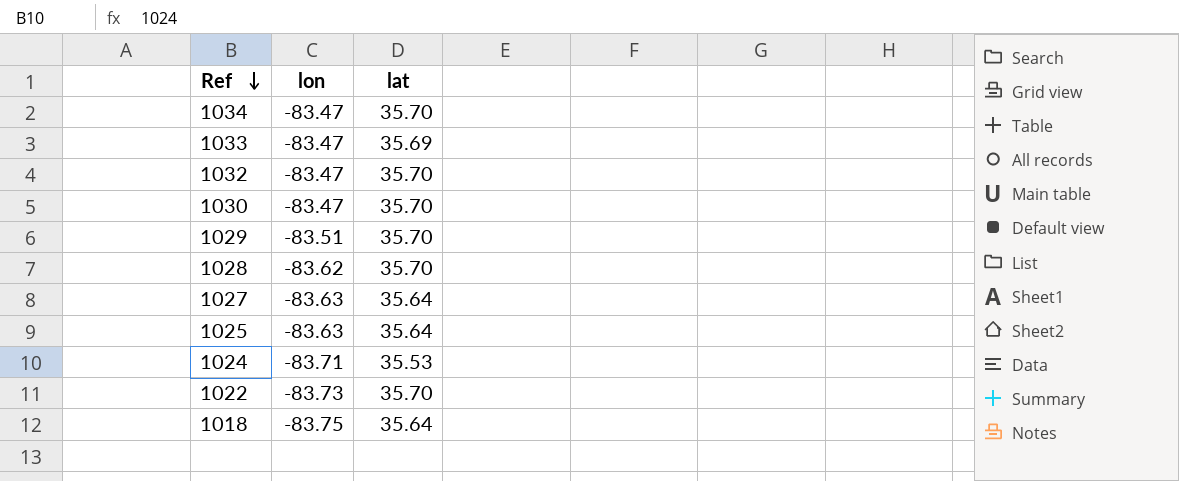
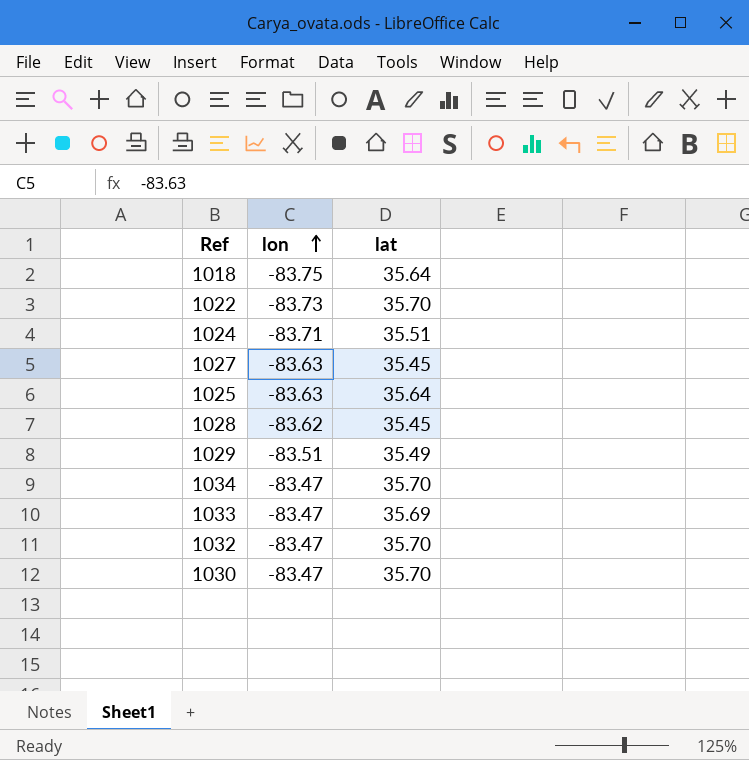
row order: Ref descending -> lon ascending
1024 | lat: 35.53 -> 35.51
1027 | lat: 35.64 -> 35.45
1028 | lat: 35.70 -> 35.45
1029 | lat: 35.70 -> 35.49

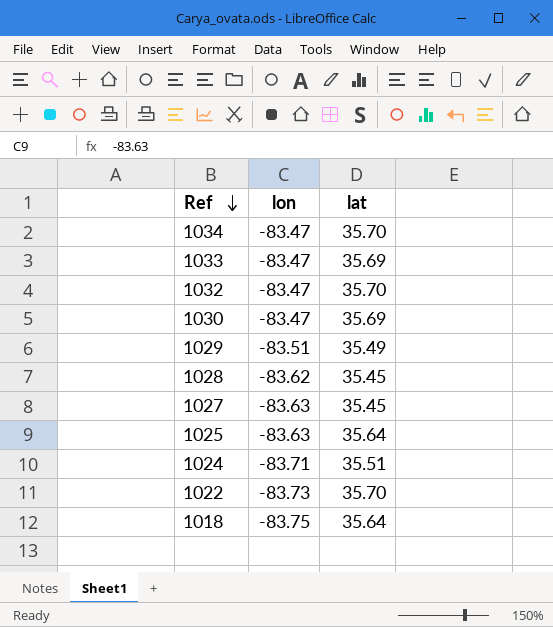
row order: lon ascending -> Ref descending
1030 | lat: 35.70 -> 35.69

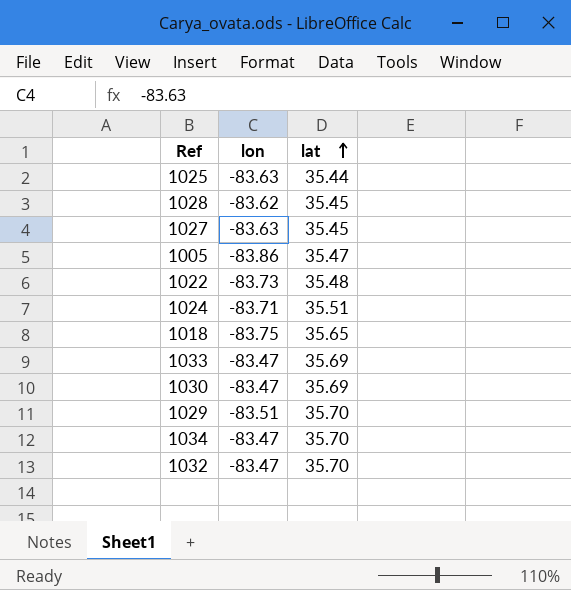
row order: Ref descending -> lat ascending
1025 | lat: 35.64 -> 35.44
row 1005: none -> -83.86 | 35.47
1022 | lat: 35.70 -> 35.48
1018 | lat: 35.64 -> 35.65
1029 | lat: 35.49 -> 35.70

